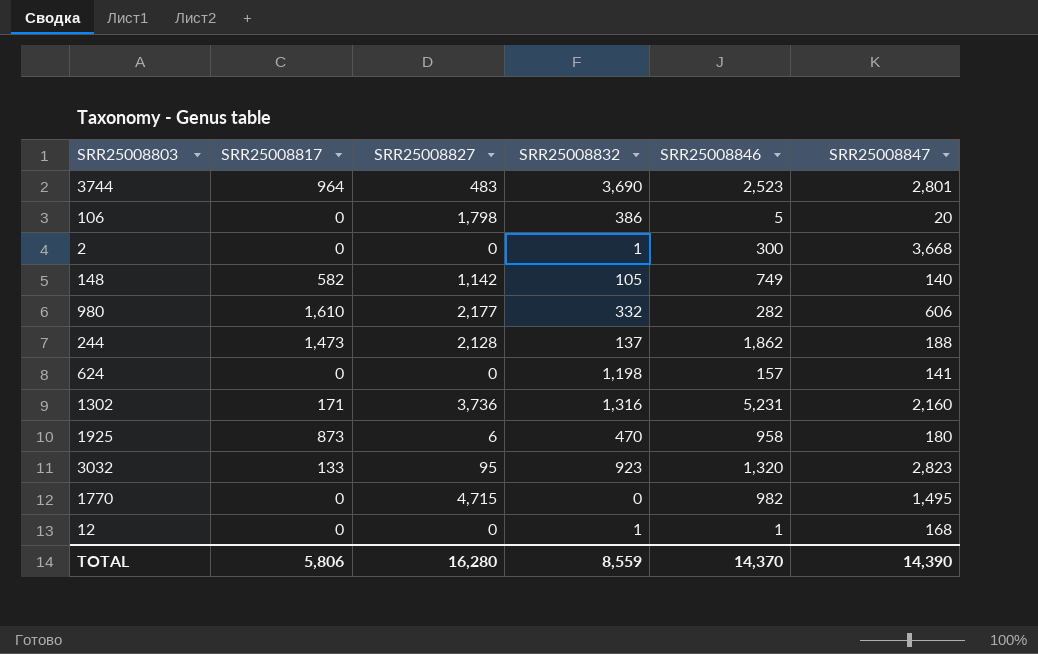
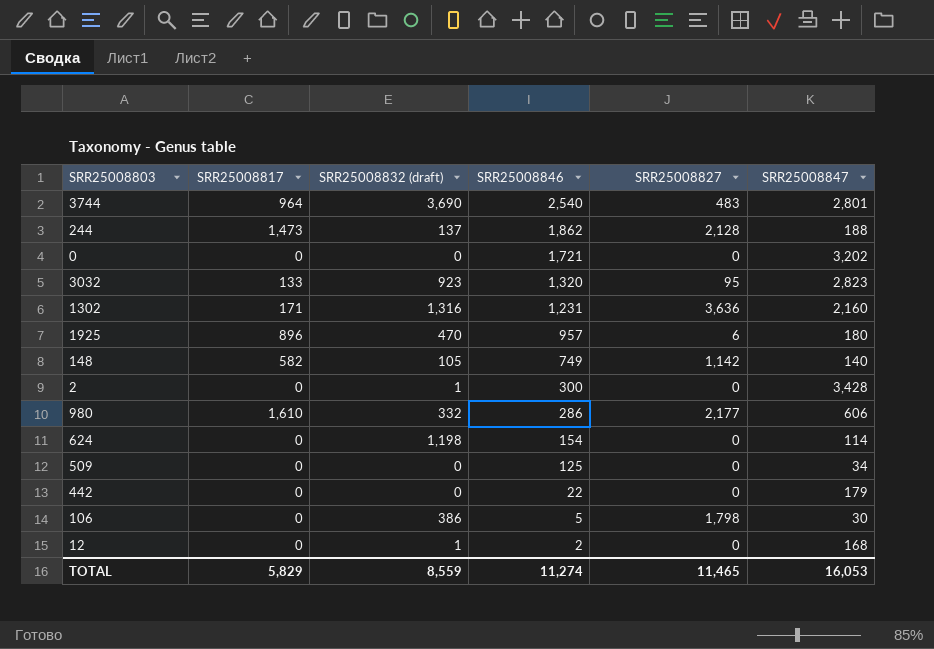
row order: none -> SRR25008846 descending
column name: SRR25008832 -> SRR25008832 (draft)
column SRR25008827 | position: 3 -> 5
row 1770: 0 | 4,715 | 0 | 982 | 1,495 -> none
3744 | SRR25008846: 2,523 -> 2,540
row 0: none -> 0 | 0 | 1,721 | 0 | 3,202
1302 | SRR25008846: 5,231 -> 1,231
1302 | SRR25008827: 3,736 -> 3,636
1925 | SRR25008817: 873 -> 896
1925 | SRR25008846: 958 -> 957
2 | SRR25008847: 3,668 -> 3,428
980 | SRR25008846: 282 -> 286
624 | SRR25008846: 157 -> 154
624 | SRR25008847: 141 -> 114
row 509: none -> 0 | 0 | 125 | 0 | 34
row 442: none -> 0 | 0 | 22 | 0 | 179
106 | SRR25008847: 20 -> 30
12 | SRR25008846: 1 -> 2
TOTAL | SRR25008817: 5,806 -> 5,829
TOTAL | SRR25008846: 14,370 -> 11,274
TOTAL | SRR25008827: 16,280 -> 11,465
TOTAL | SRR25008847: 14,390 -> 16,053

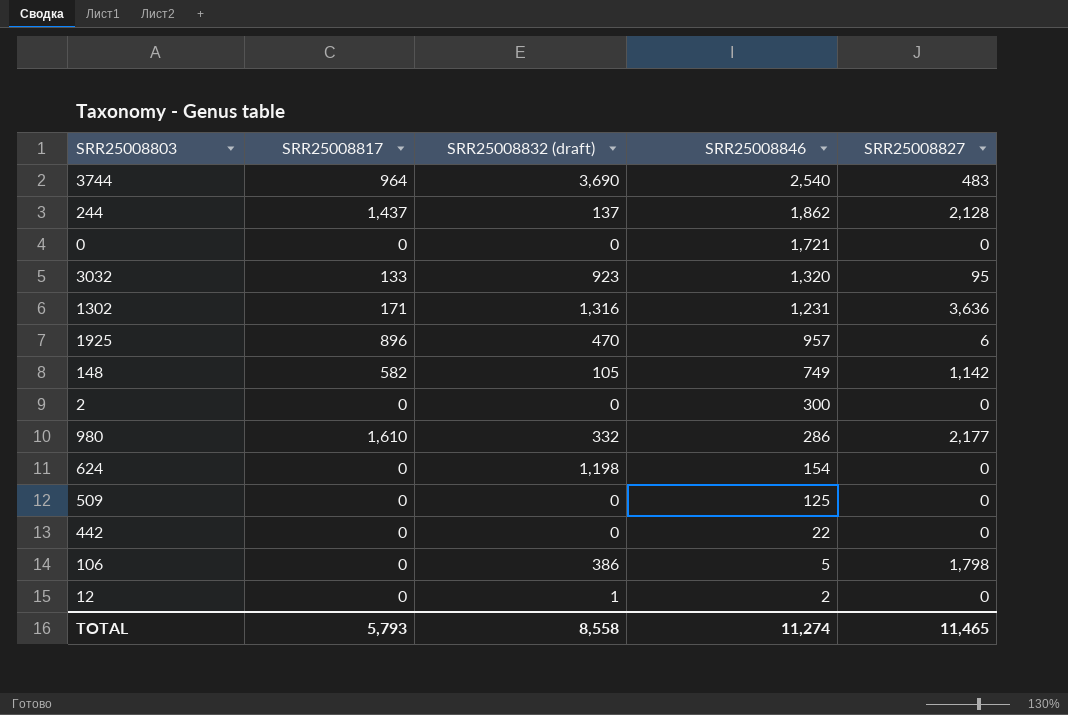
column SRR25008847 | position: 6 -> none
244 | SRR25008817: 1,473 -> 1,437
2 | SRR25008832 (draft): 1 -> 0
TOTAL | SRR25008817: 5,829 -> 5,793
TOTAL | SRR25008832 (draft): 8,559 -> 8,558

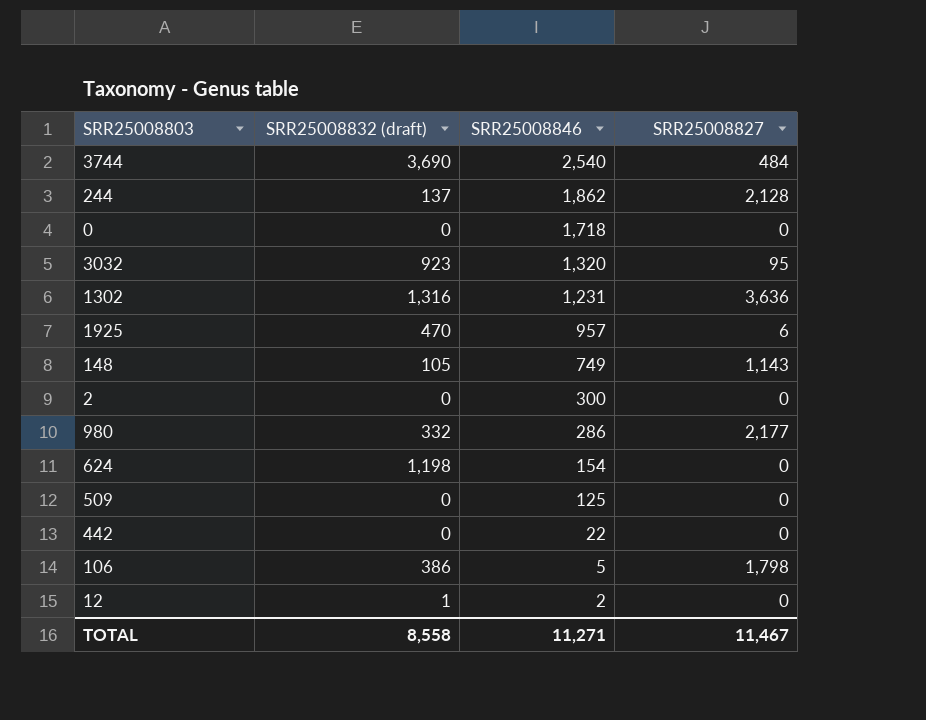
column SRR25008817 | position: 2 -> none
3744 | SRR25008827: 483 -> 484
0 | SRR25008846: 1,721 -> 1,718
148 | SRR25008827: 1,142 -> 1,143
TOTAL | SRR25008846: 11,274 -> 11,271
TOTAL | SRR25008827: 11,465 -> 11,467

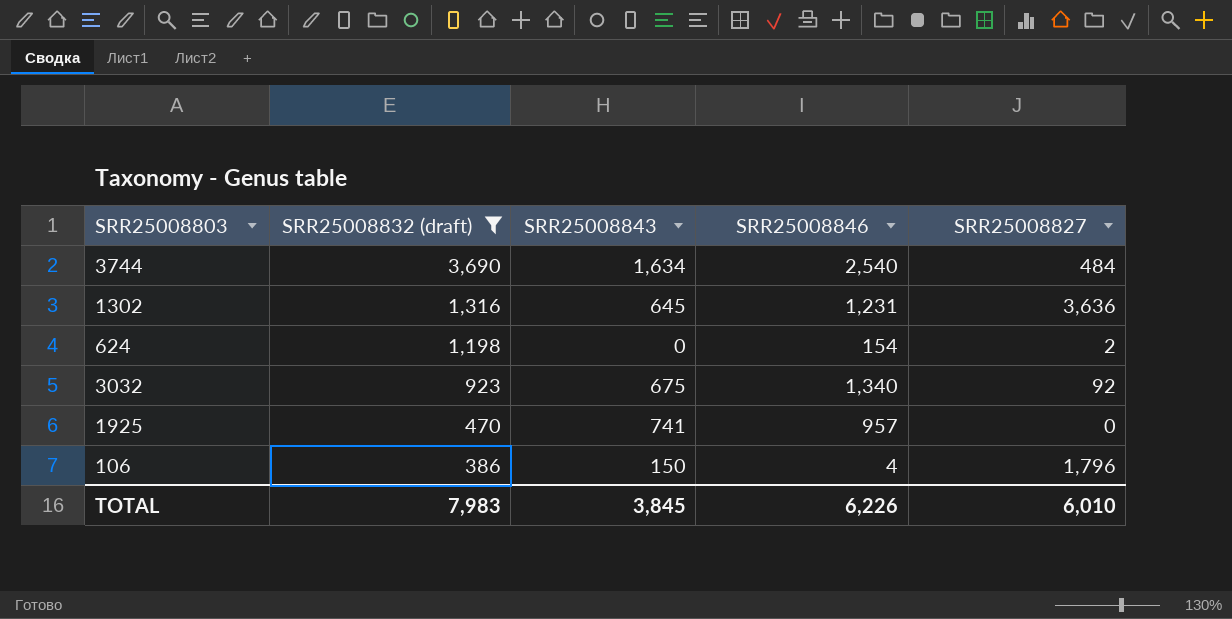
filter: none -> SRR25008832 (draft) >= 386
row order: SRR25008846 descending -> SRR25008832 (draft) descending
column SRR25008843 | position: none -> 3
624 | SRR25008827: 0 -> 2
3032 | SRR25008846: 1,320 -> 1,340
3032 | SRR25008827: 95 -> 92
1925 | SRR25008827: 6 -> 0
106 | SRR25008846: 5 -> 4
106 | SRR25008827: 1,798 -> 1,796
TOTAL | SRR25008832 (draft): 8,558 -> 7,983
TOTAL | SRR25008846: 11,271 -> 6,226
TOTAL | SRR25008827: 11,467 -> 6,010

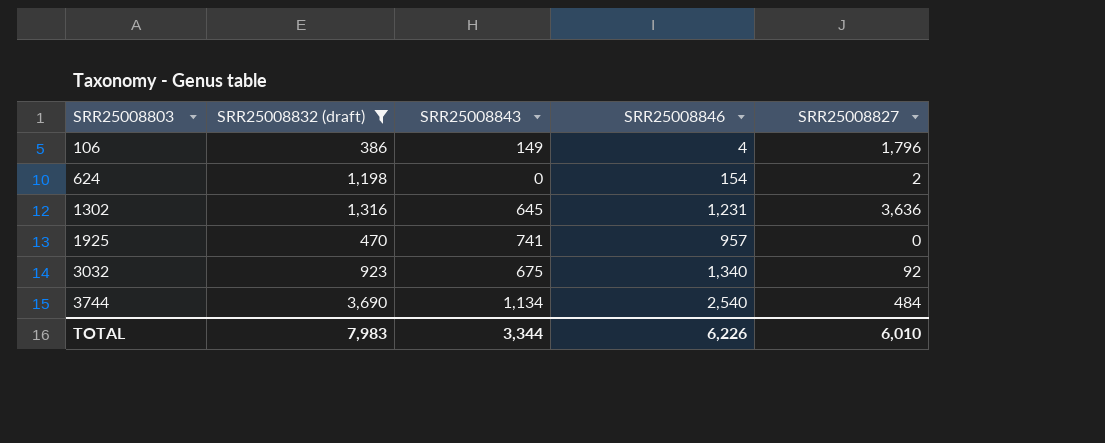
row order: SRR25008832 (draft) descending -> SRR25008803 ascending
106 | SRR25008843: 150 -> 149
3744 | SRR25008843: 1,634 -> 1,134
TOTAL | SRR25008843: 3,845 -> 3,344

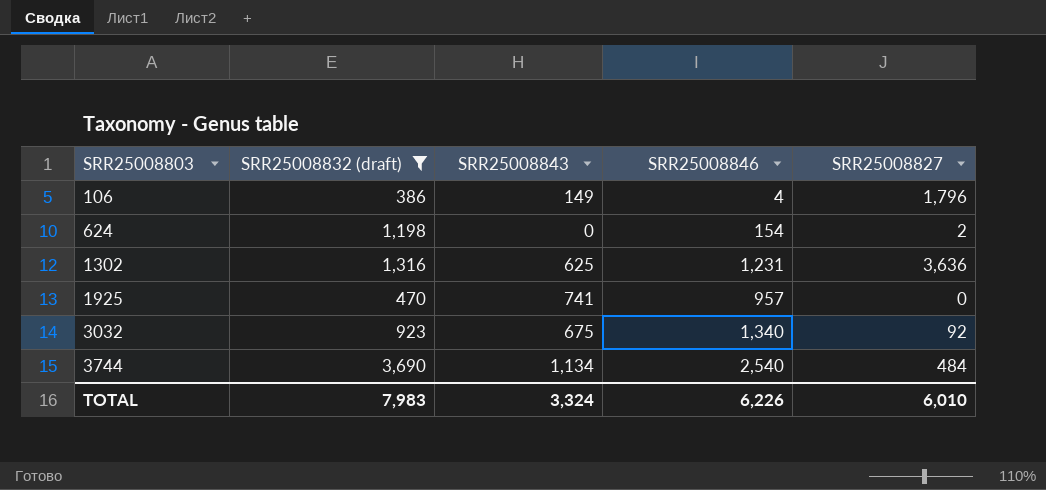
1302 | SRR25008843: 645 -> 625
TOTAL | SRR25008843: 3,344 -> 3,324

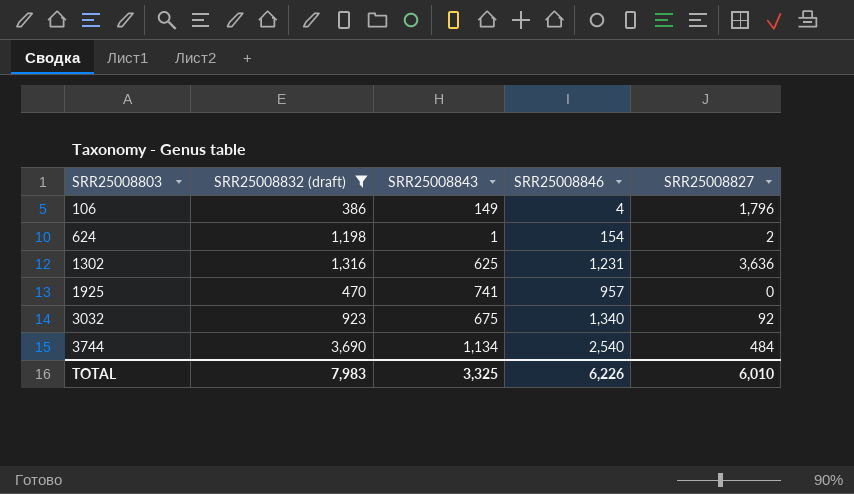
624 | SRR25008843: 0 -> 1
TOTAL | SRR25008843: 3,324 -> 3,325

